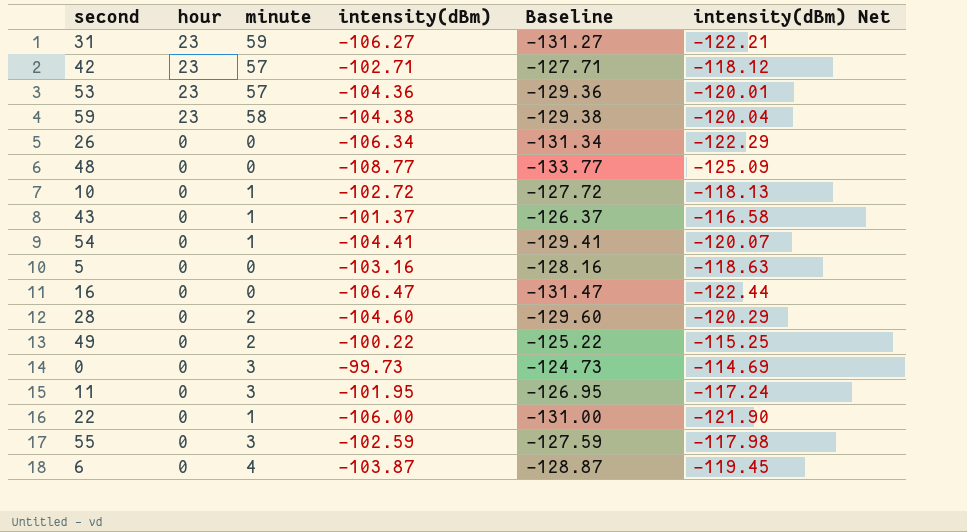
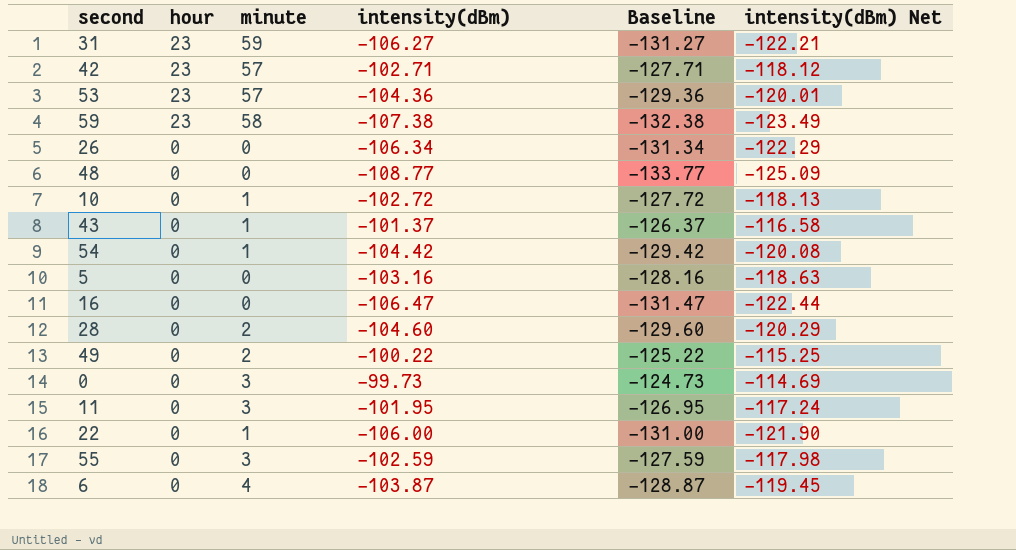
59 | intensity(dBm): -104.38 -> -107.38
59 | Baseline: -129.38 -> -132.38
59 | intensity(dBm) Net: -120.04 -> -123.49
54 | intensity(dBm): -104.41 -> -104.42
54 | Baseline: -129.41 -> -129.42
54 | intensity(dBm) Net: -120.07 -> -120.08

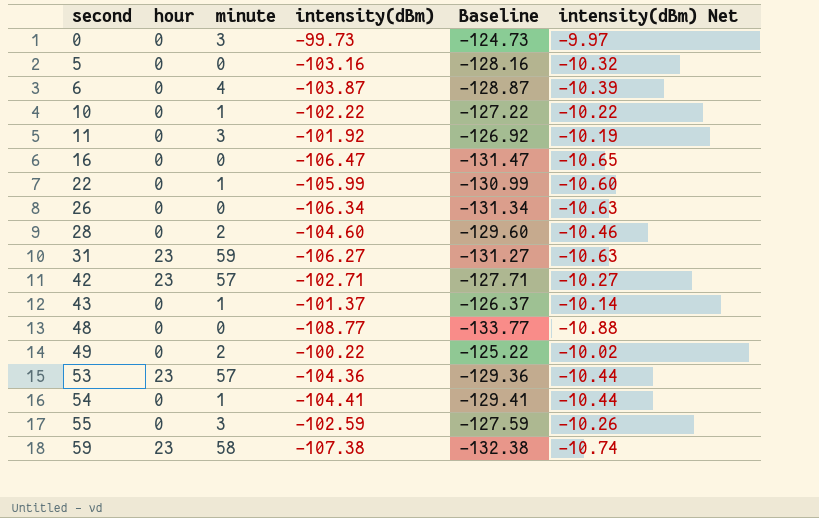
row order: hour descending -> second ascending
column intensity(dBm) Net | formula: [intensity(dBm)] * 1.15 -> [intensity(dBm)] * 0.1
10 | intensity(dBm): -102.72 -> -102.22
10 | Baseline: -127.72 -> -127.22
11 | intensity(dBm): -101.95 -> -101.92
11 | Baseline: -126.95 -> -126.92
22 | intensity(dBm): -106.00 -> -105.99
22 | Baseline: -131.00 -> -130.99
54 | intensity(dBm): -104.42 -> -104.41
54 | Baseline: -129.42 -> -129.41

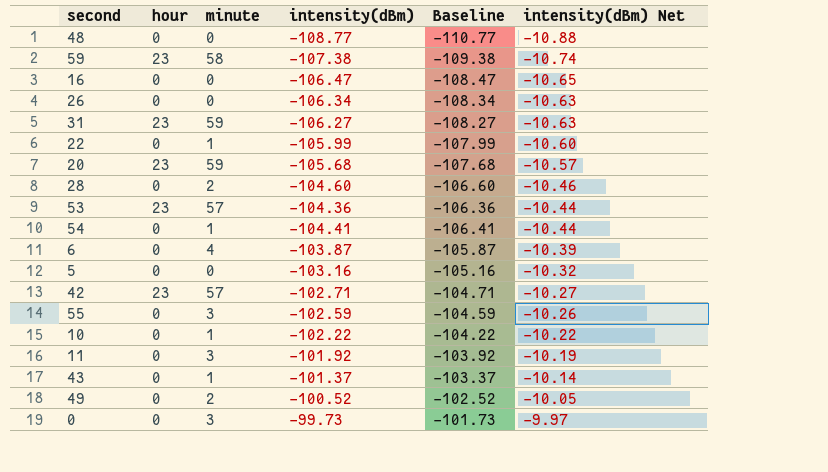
row order: second ascending -> intensity(dBm) Net ascending
column Baseline | formula: [intensity(dBm)] - 25 -> [intensity(dBm)] - 2
row 20: none -> 23 | 59 | -105.68 | -107.68 | -10.57
49 | intensity(dBm): -100.22 -> -100.52
49 | intensity(dBm) Net: -10.02 -> -10.05

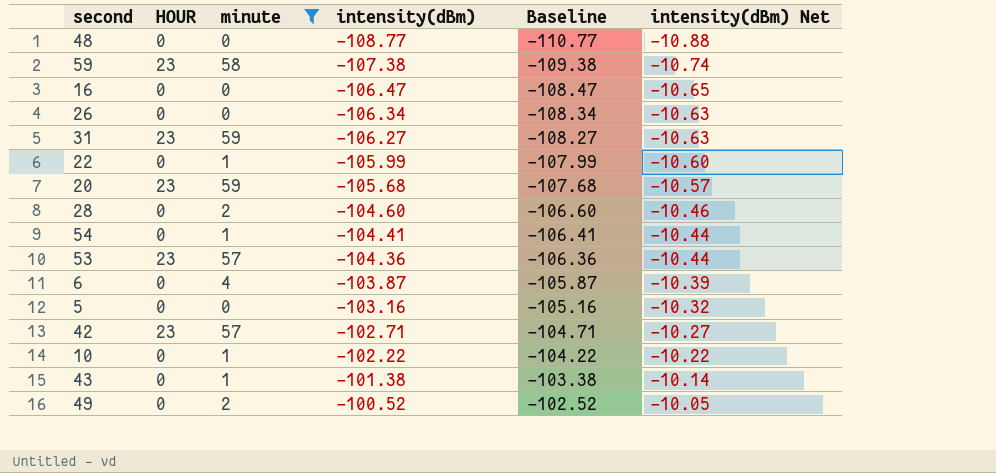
filter: none -> minute != 3
row order: intensity(dBm) Net ascending -> intensity(dBm) ascending
column name: hour -> HOUR
43 | intensity(dBm): -101.37 -> -101.38
43 | Baseline: -103.37 -> -103.38

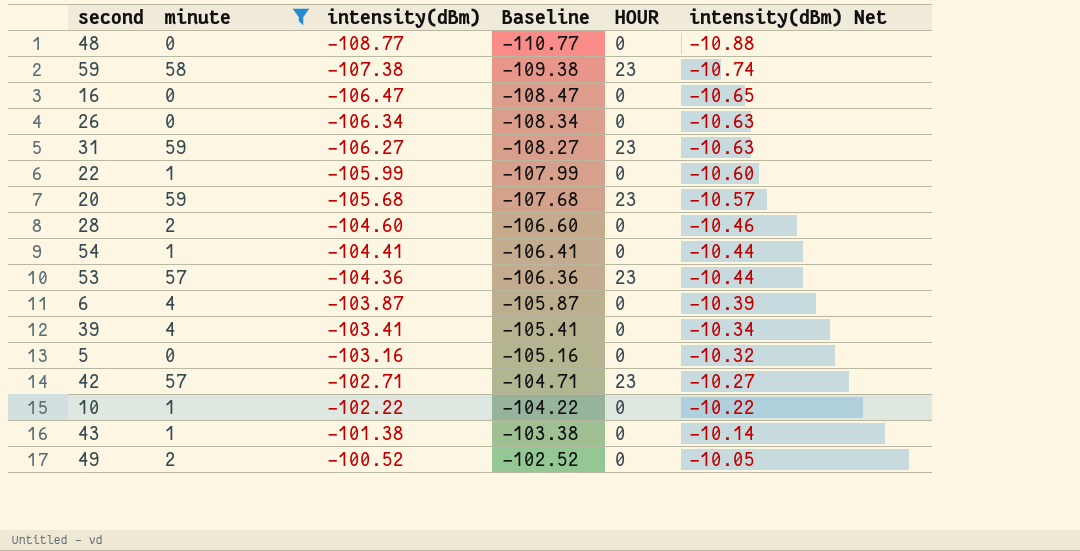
column HOUR | position: 2 -> 5
row 39: none -> 4 | -103.41 | -105.41 | 0 | -10.34

